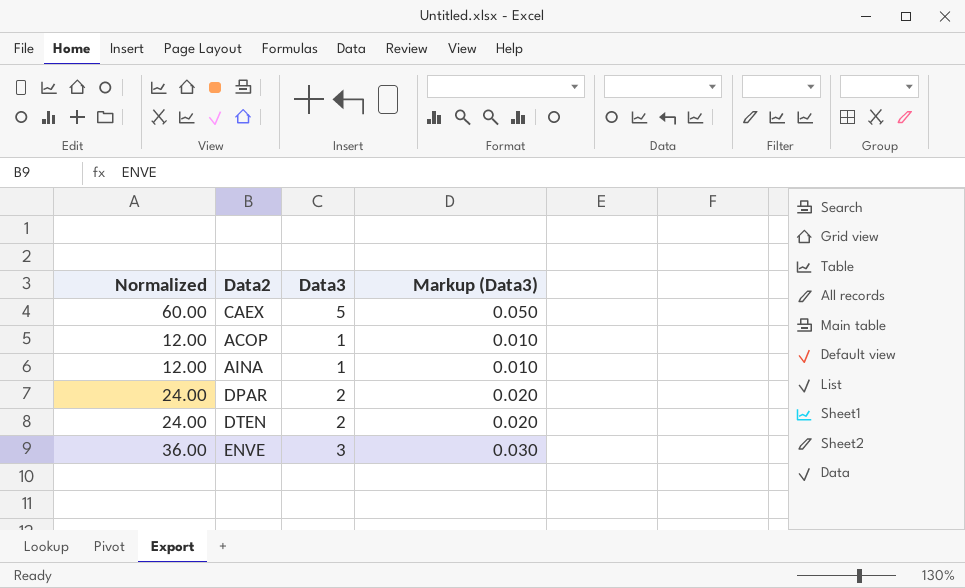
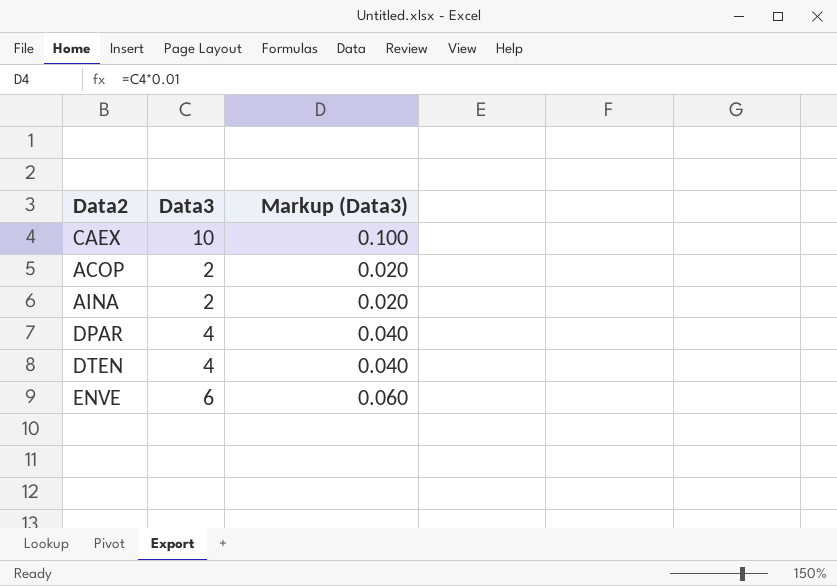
column Normalized | formula: [Data3] * 12 -> none
CAEX | Data3: 5 -> 10
CAEX | Markup (Data3): 0.050 -> 0.100
ACOP | Data3: 1 -> 2
ACOP | Markup (Data3): 0.010 -> 0.020
AINA | Data3: 1 -> 2
AINA | Markup (Data3): 0.010 -> 0.020
DPAR | Data3: 2 -> 4
DPAR | Markup (Data3): 0.020 -> 0.040
DTEN | Data3: 2 -> 4
DTEN | Markup (Data3): 0.020 -> 0.040
ENVE | Data3: 3 -> 6
ENVE | Markup (Data3): 0.030 -> 0.060

